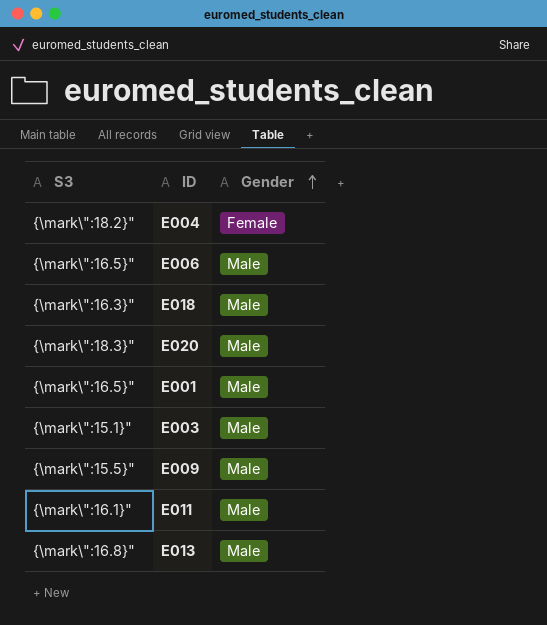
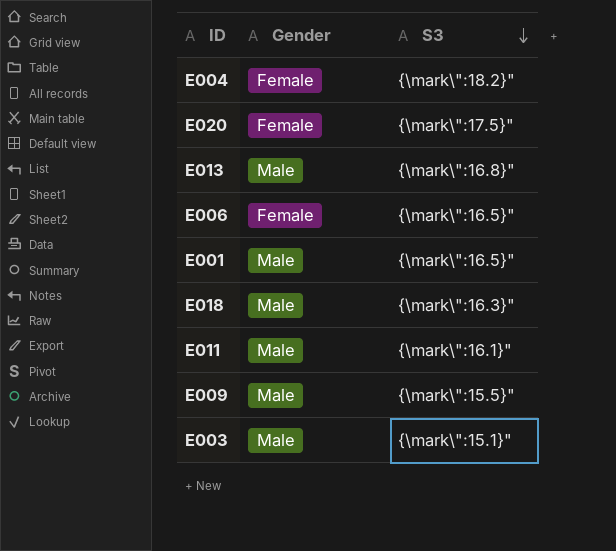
row order: Gender ascending -> S3 descending
column S3 | position: 1 -> 3
E020 | Gender: Male -> Female
E020 | S3: {\mark\":18.3}" -> {\mark\":17.5}"
E006 | Gender: Male -> Female

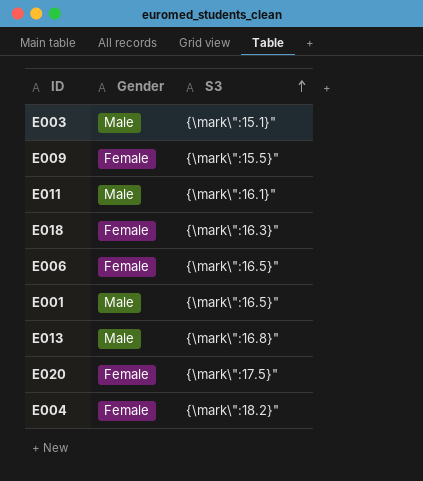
row order: S3 descending -> S3 ascending
E009 | Gender: Male -> Female
E018 | Gender: Male -> Female

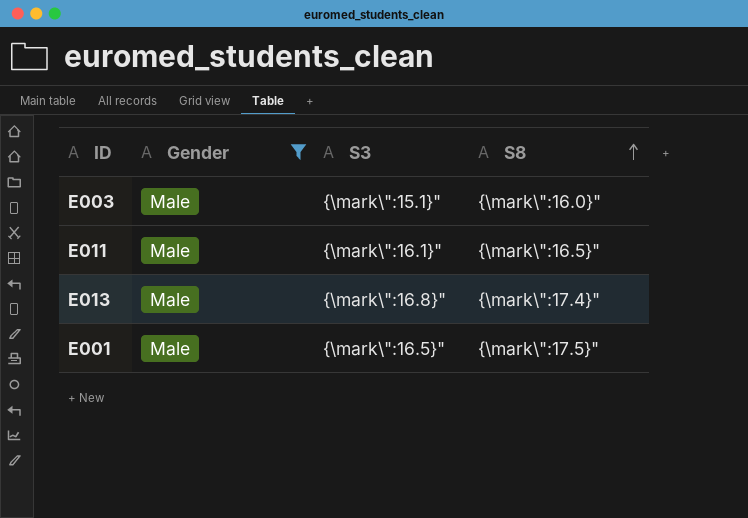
filter: none -> Gender = Male
row order: S3 ascending -> S8 ascending
column S8 | position: none -> 4

